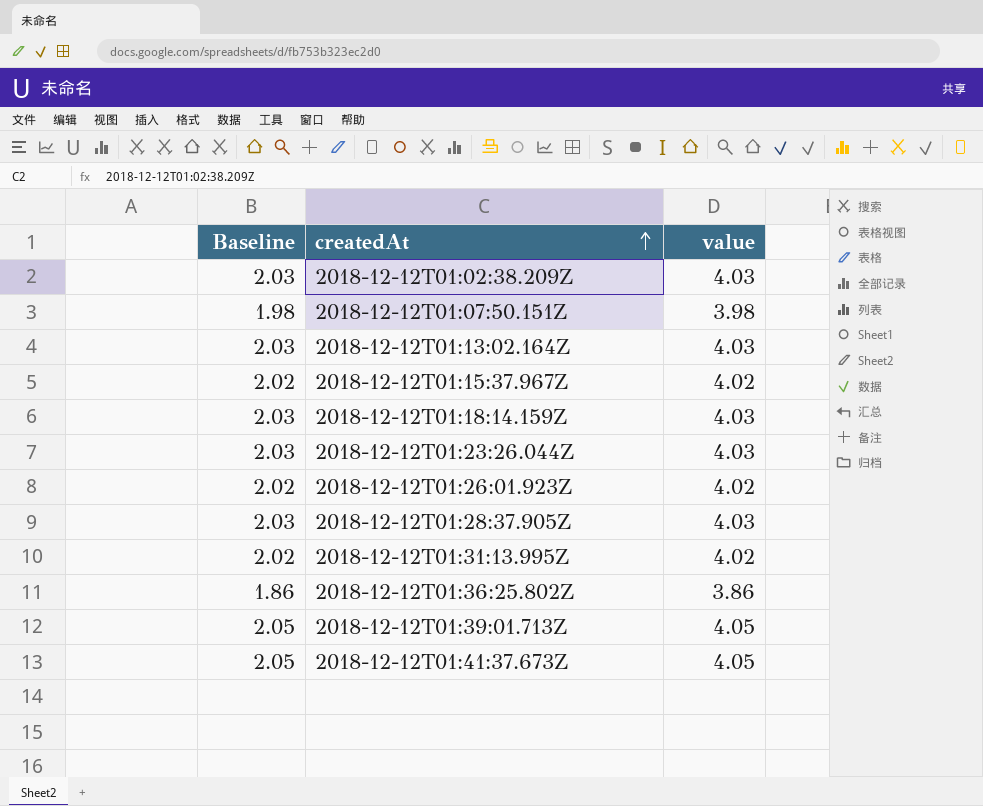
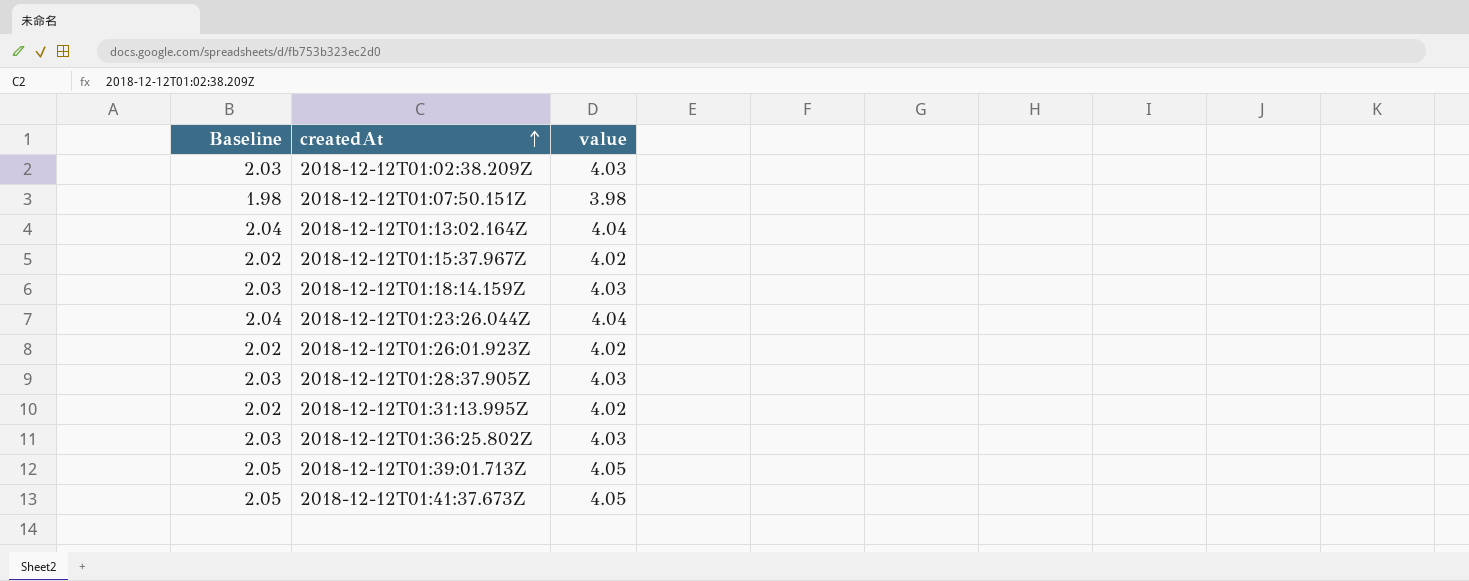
2018-12-12T01:13:02.164Z | Baseline: 2.03 -> 2.04
2018-12-12T01:13:02.164Z | value: 4.03 -> 4.04
2018-12-12T01:23:26.044Z | Baseline: 2.03 -> 2.04
2018-12-12T01:23:26.044Z | value: 4.03 -> 4.04
2018-12-12T01:36:25.802Z | Baseline: 1.86 -> 2.03
2018-12-12T01:36:25.802Z | value: 3.86 -> 4.03

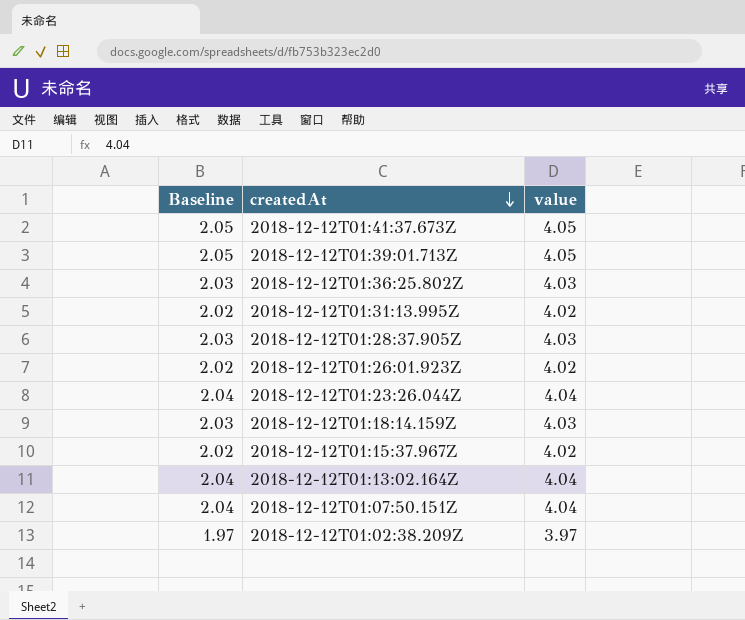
row order: createdAt ascending -> createdAt descending
2018-12-12T01:07:50.151Z | Baseline: 1.98 -> 2.04
2018-12-12T01:07:50.151Z | value: 3.98 -> 4.04
2018-12-12T01:02:38.209Z | Baseline: 2.03 -> 1.97
2018-12-12T01:02:38.209Z | value: 4.03 -> 3.97

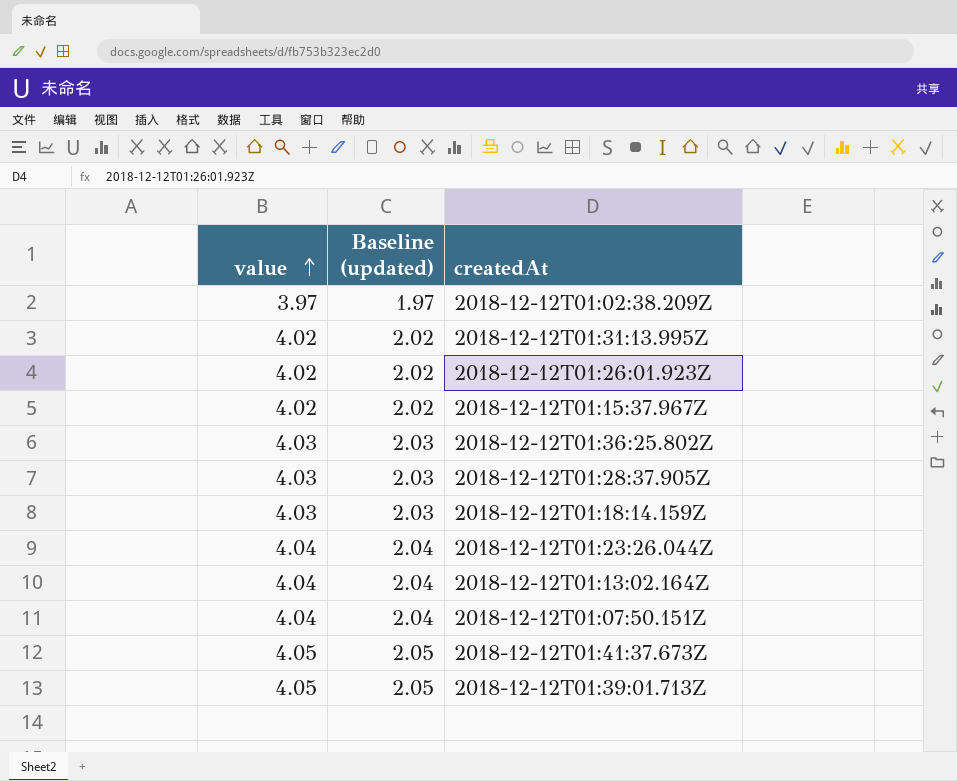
row order: createdAt descending -> value ascending
column value | position: 3 -> 1
column name: Baseline -> Baseline (updated)

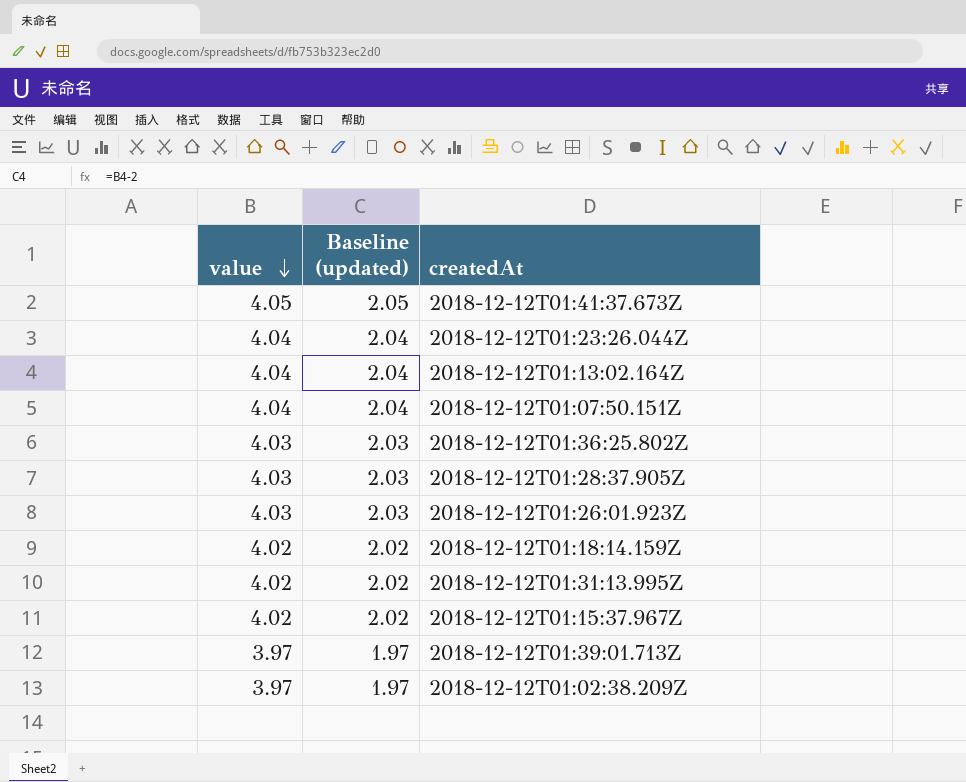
row order: value ascending -> value descending
2018-12-12T01:26:01.923Z | value: 4.02 -> 4.03
2018-12-12T01:26:01.923Z | Baseline (updated): 2.02 -> 2.03
2018-12-12T01:18:14.159Z | value: 4.03 -> 4.02
2018-12-12T01:18:14.159Z | Baseline (updated): 2.03 -> 2.02
2018-12-12T01:39:01.713Z | value: 4.05 -> 3.97
2018-12-12T01:39:01.713Z | Baseline (updated): 2.05 -> 1.97

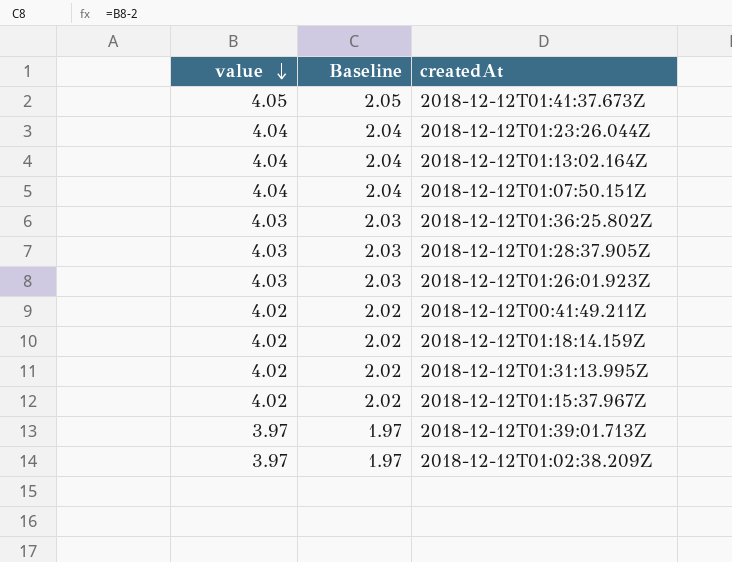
column name: Baseline (updated) -> Baseline
row 2018-12-12T00:41:49.211Z: none -> 4.02 | 2.02

